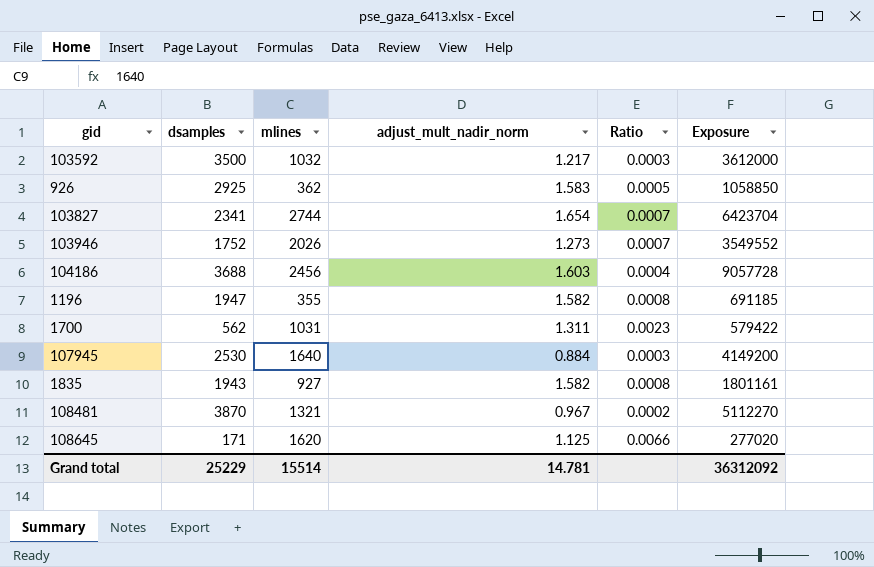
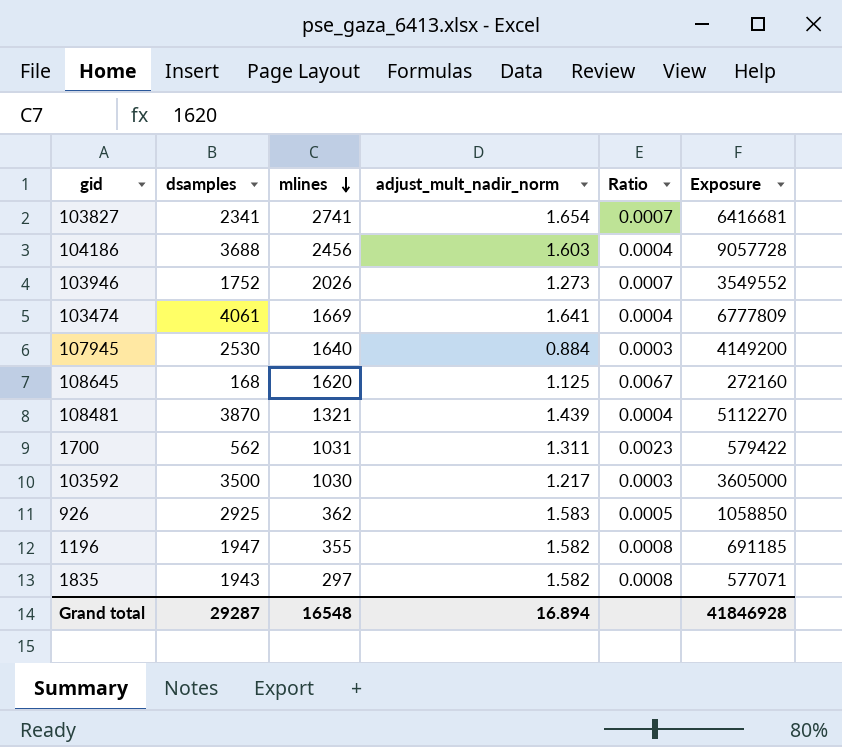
row order: none -> mlines descending
103827 | mlines: 2744 -> 2741
103827 | Exposure: 6423704 -> 6416681
row 103474: none -> 4061 | 1669 | 1.641 | 0.0004 | 6777809
108645 | dsamples: 171 -> 168
108645 | Ratio: 0.0066 -> 0.0067
108645 | Exposure: 277020 -> 272160
108481 | adjust_mult_nadir_norm: 0.967 -> 1.439
108481 | Ratio: 0.0002 -> 0.0004
103592 | mlines: 1032 -> 1030
103592 | Exposure: 3612000 -> 3605000
1835 | mlines: 927 -> 297
1835 | Exposure: 1801161 -> 577071
Grand total | dsamples: 25229 -> 29287
Grand total | mlines: 15514 -> 16548
Grand total | adjust_mult_nadir_norm: 14.781 -> 16.894
Grand total | Exposure: 36312092 -> 41846928

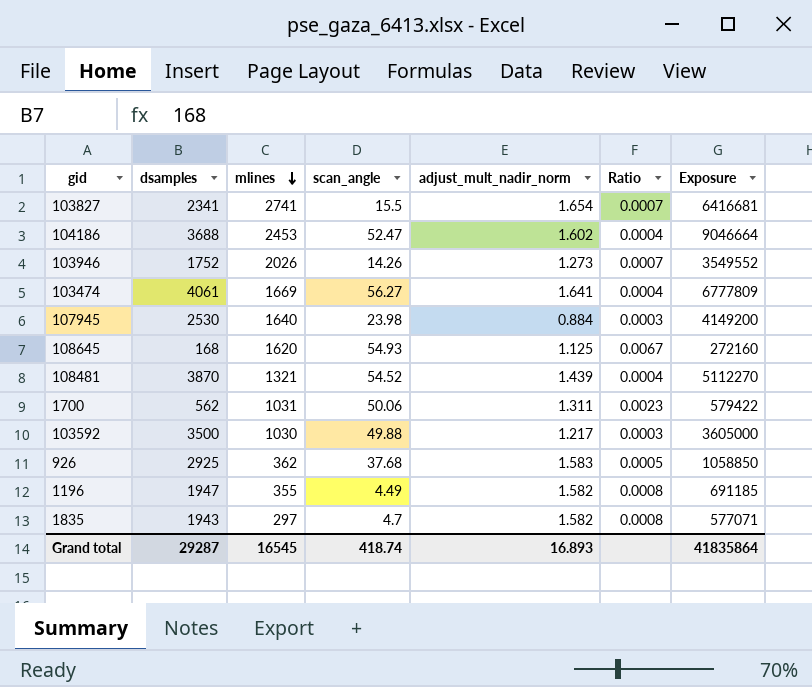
column scan_angle | position: none -> 4
104186 | mlines: 2456 -> 2453
104186 | adjust_mult_nadir_norm: 1.603 -> 1.602
104186 | Exposure: 9057728 -> 9046664
Grand total | mlines: 16548 -> 16545
Grand total | adjust_mult_nadir_norm: 16.894 -> 16.893
Grand total | Exposure: 41846928 -> 41835864

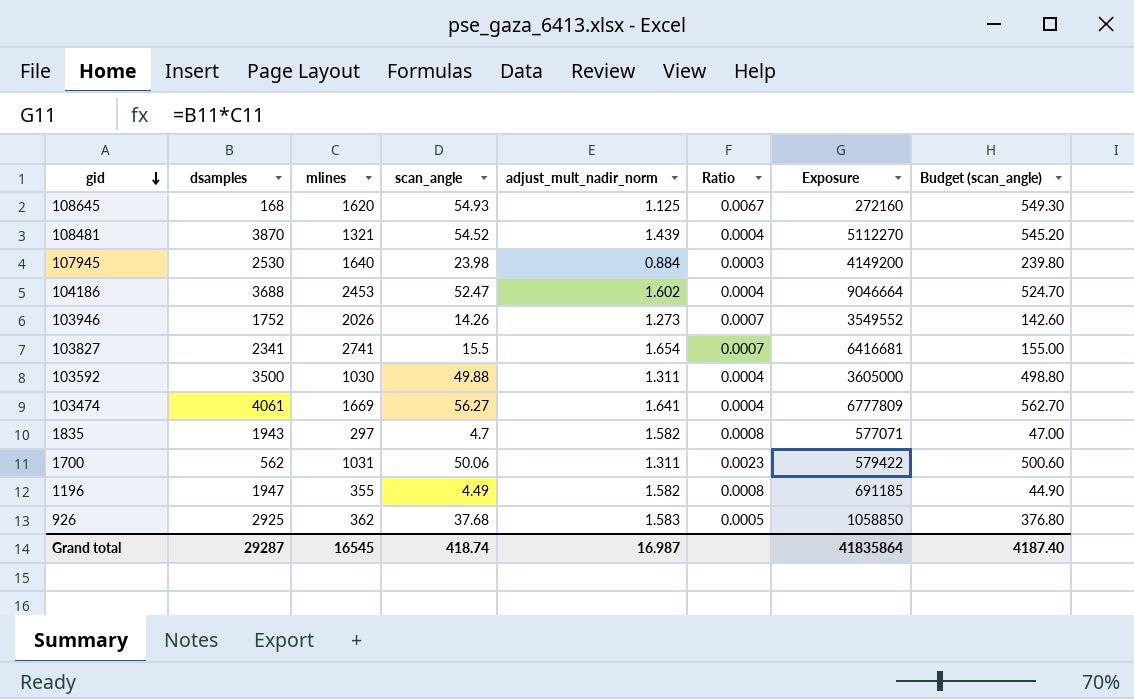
row order: mlines descending -> gid descending
column Budget (scan_angle) | formula: none -> [scan_angle] * 10
103592 | adjust_mult_nadir_norm: 1.217 -> 1.311
103592 | Ratio: 0.0003 -> 0.0004
Grand total | adjust_mult_nadir_norm: 16.893 -> 16.987

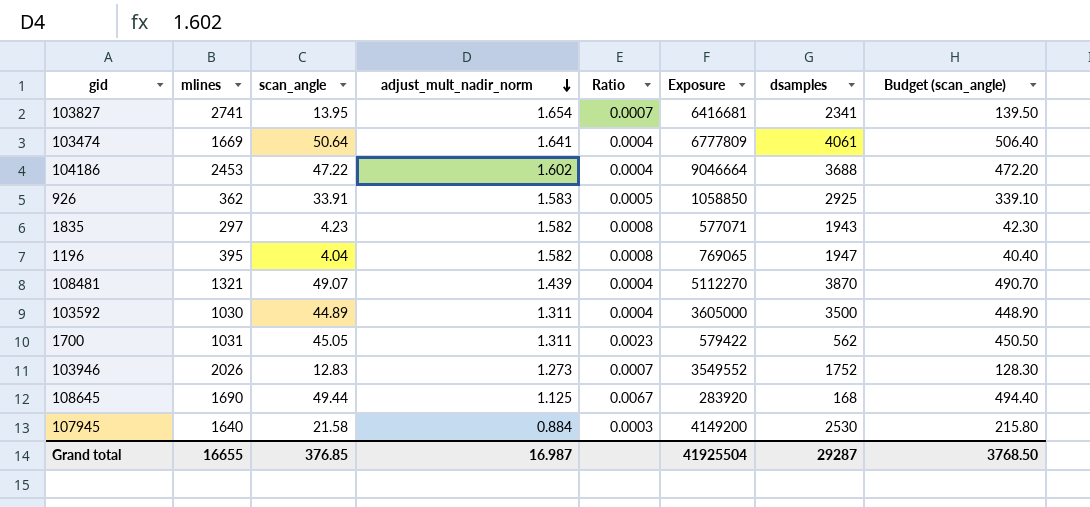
row order: gid descending -> adjust_mult_nadir_norm descending
column dsamples | position: 2 -> 7
103827 | scan_angle: 15.5 -> 13.95
103827 | Budget (scan_angle): 155.00 -> 139.50
103474 | scan_angle: 56.27 -> 50.64
103474 | Budget (scan_angle): 562.70 -> 506.40
104186 | scan_angle: 52.47 -> 47.22
104186 | Budget (scan_angle): 524.70 -> 472.20
926 | scan_angle: 37.68 -> 33.91
926 | Budget (scan_angle): 376.80 -> 339.10
1835 | scan_angle: 4.7 -> 4.23
1835 | Budget (scan_angle): 47.00 -> 42.30
1196 | mlines: 355 -> 395
1196 | scan_angle: 4.49 -> 4.04
1196 | Exposure: 691185 -> 769065
1196 | Budget (scan_angle): 44.90 -> 40.40
108481 | scan_angle: 54.52 -> 49.07
108481 | Budget (scan_angle): 545.20 -> 490.70
103592 | scan_angle: 49.88 -> 44.89
103592 | Budget (scan_angle): 498.80 -> 448.90
1700 | scan_angle: 50.06 -> 45.05
1700 | Budget (scan_angle): 500.60 -> 450.50
103946 | scan_angle: 14.26 -> 12.83
103946 | Budget (scan_angle): 142.60 -> 128.30
108645 | mlines: 1620 -> 1690
108645 | scan_angle: 54.93 -> 49.44
108645 | Exposure: 272160 -> 283920
108645 | Budget (scan_angle): 549.30 -> 494.40
107945 | scan_angle: 23.98 -> 21.58
107945 | Budget (scan_angle): 239.80 -> 215.80
Grand total | mlines: 16545 -> 16655
Grand total | scan_angle: 418.74 -> 376.85
Grand total | Exposure: 41835864 -> 41925504
Grand total | Budget (scan_angle): 4187.40 -> 3768.50

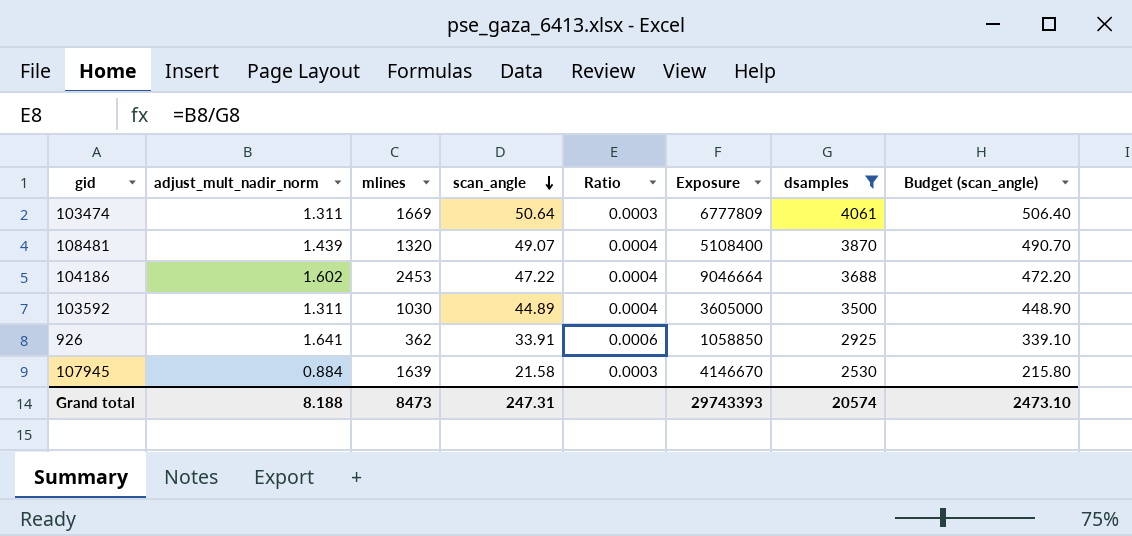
filter: none -> dsamples >= 2530
row order: adjust_mult_nadir_norm descending -> scan_angle descending
column adjust_mult_nadir_norm | position: 4 -> 2
103474 | adjust_mult_nadir_norm: 1.641 -> 1.311
103474 | Ratio: 0.0004 -> 0.0003
108481 | mlines: 1321 -> 1320
108481 | Exposure: 5112270 -> 5108400
926 | adjust_mult_nadir_norm: 1.583 -> 1.641
926 | Ratio: 0.0005 -> 0.0006
107945 | mlines: 1640 -> 1639
107945 | Exposure: 4149200 -> 4146670
Grand total | adjust_mult_nadir_norm: 16.987 -> 8.188
Grand total | mlines: 16655 -> 8473
Grand total | scan_angle: 376.85 -> 247.31
Grand total | Exposure: 41925504 -> 29743393
Grand total | dsamples: 29287 -> 20574
Grand total | Budget (scan_angle): 3768.50 -> 2473.10

